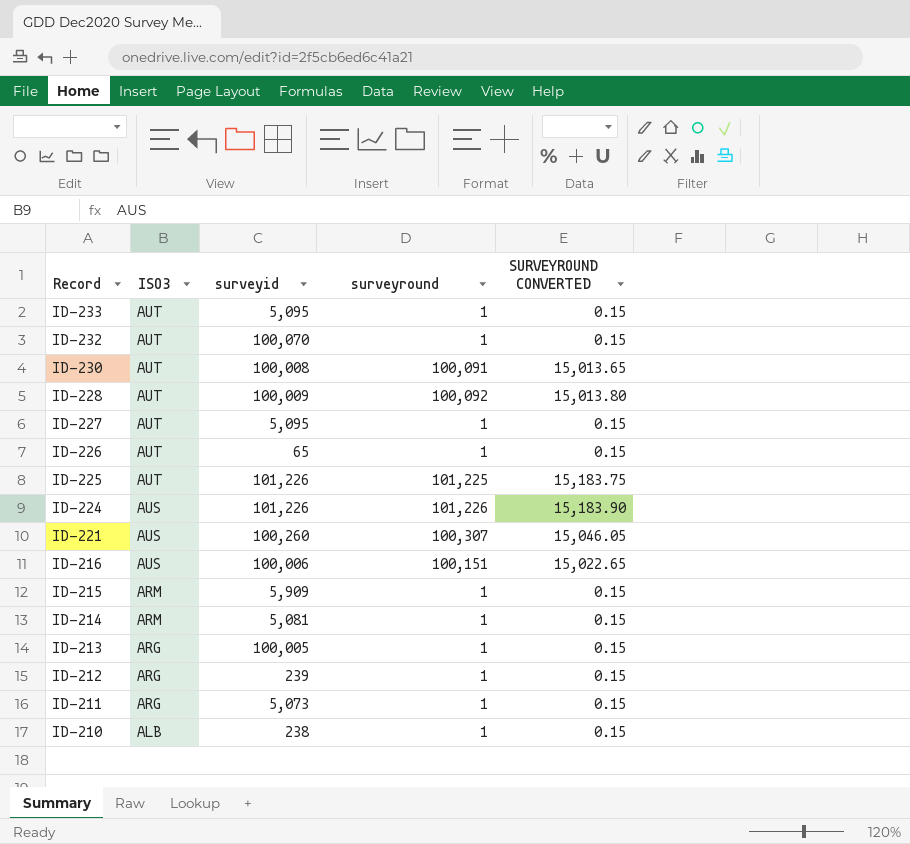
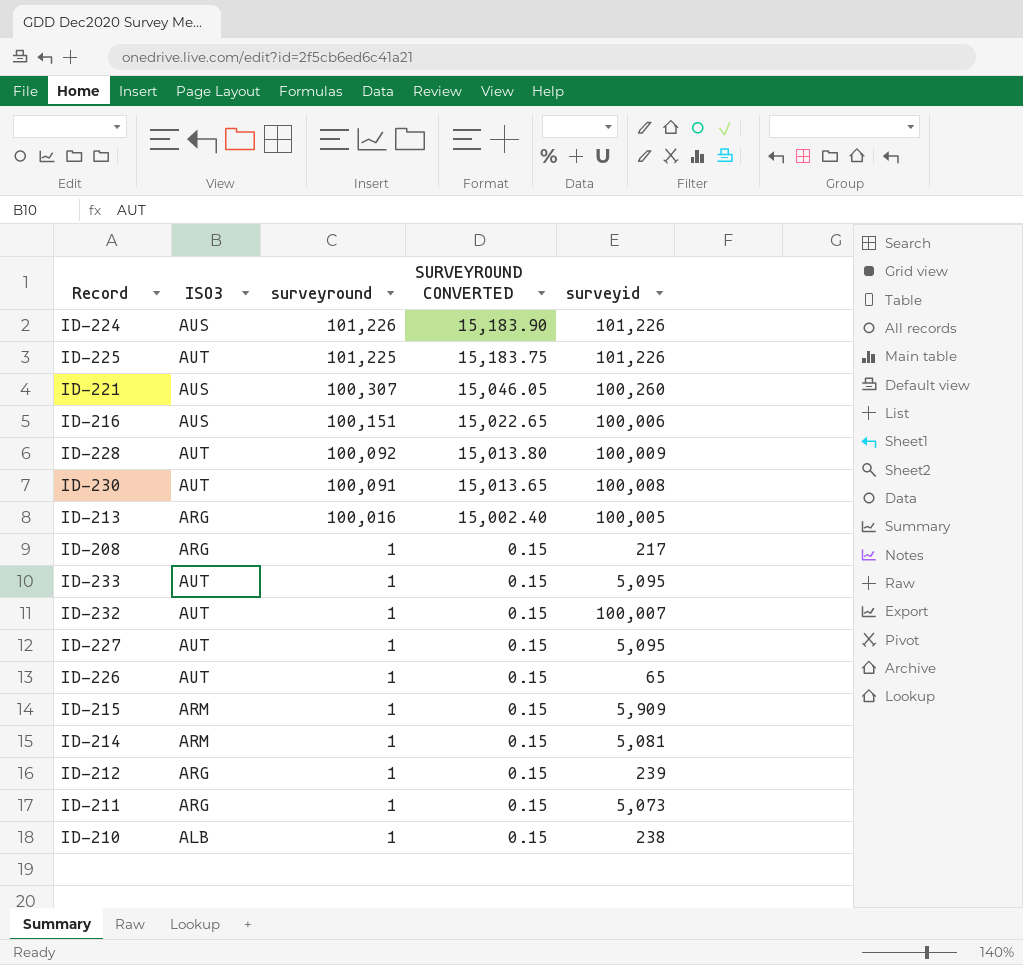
row order: Record descending -> surveyround descending
column surveyid | position: 3 -> 5
ID-213 | surveyround: 1 -> 100,016
ID-213 | SURVEYROUND CONVERTED: 0.15 -> 15,002.40
row ID-208: none -> ARG | 1 | 0.15 | 217
ID-232 | surveyid: 100,070 -> 100,007

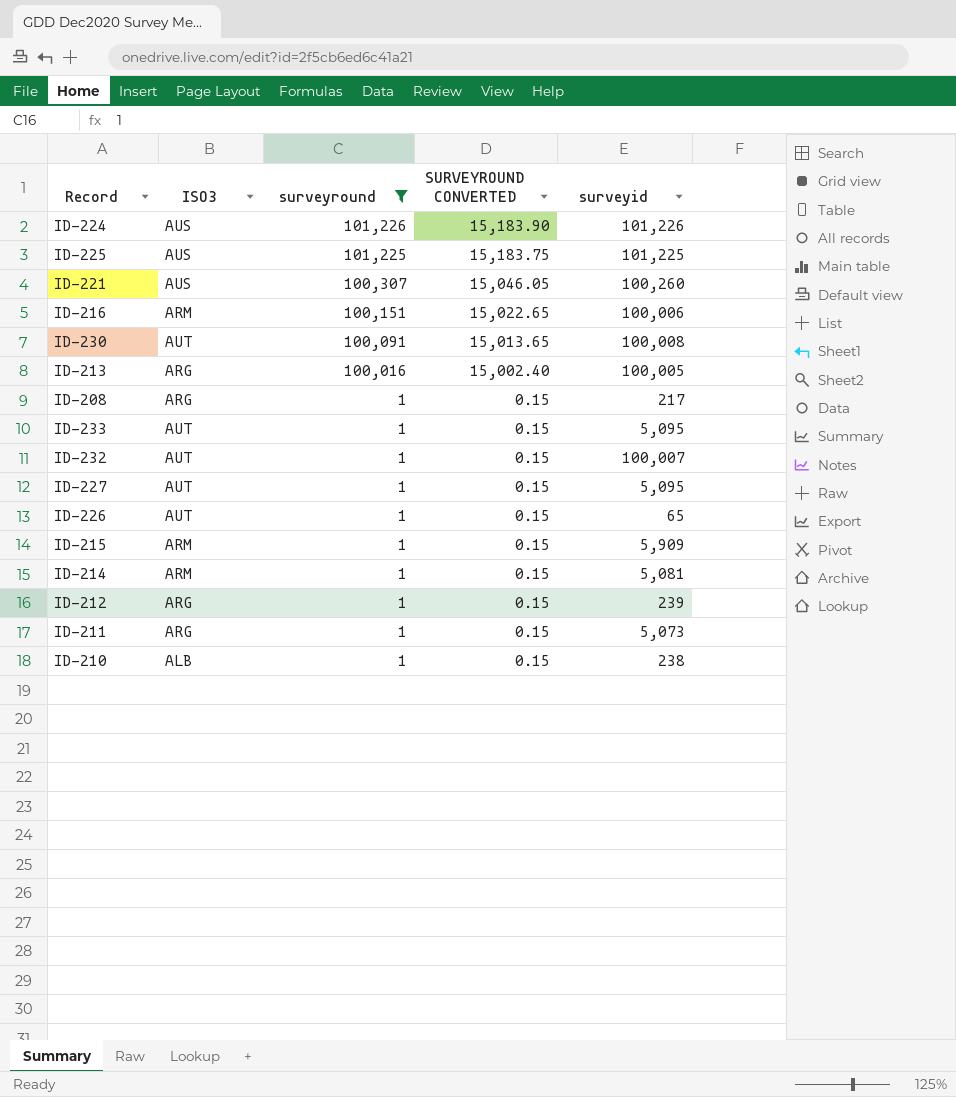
filter: none -> surveyround != 100,092
ID-225 | ISO3: AUT -> AUS
ID-225 | surveyid: 101,226 -> 101,225
ID-216 | ISO3: AUS -> ARM

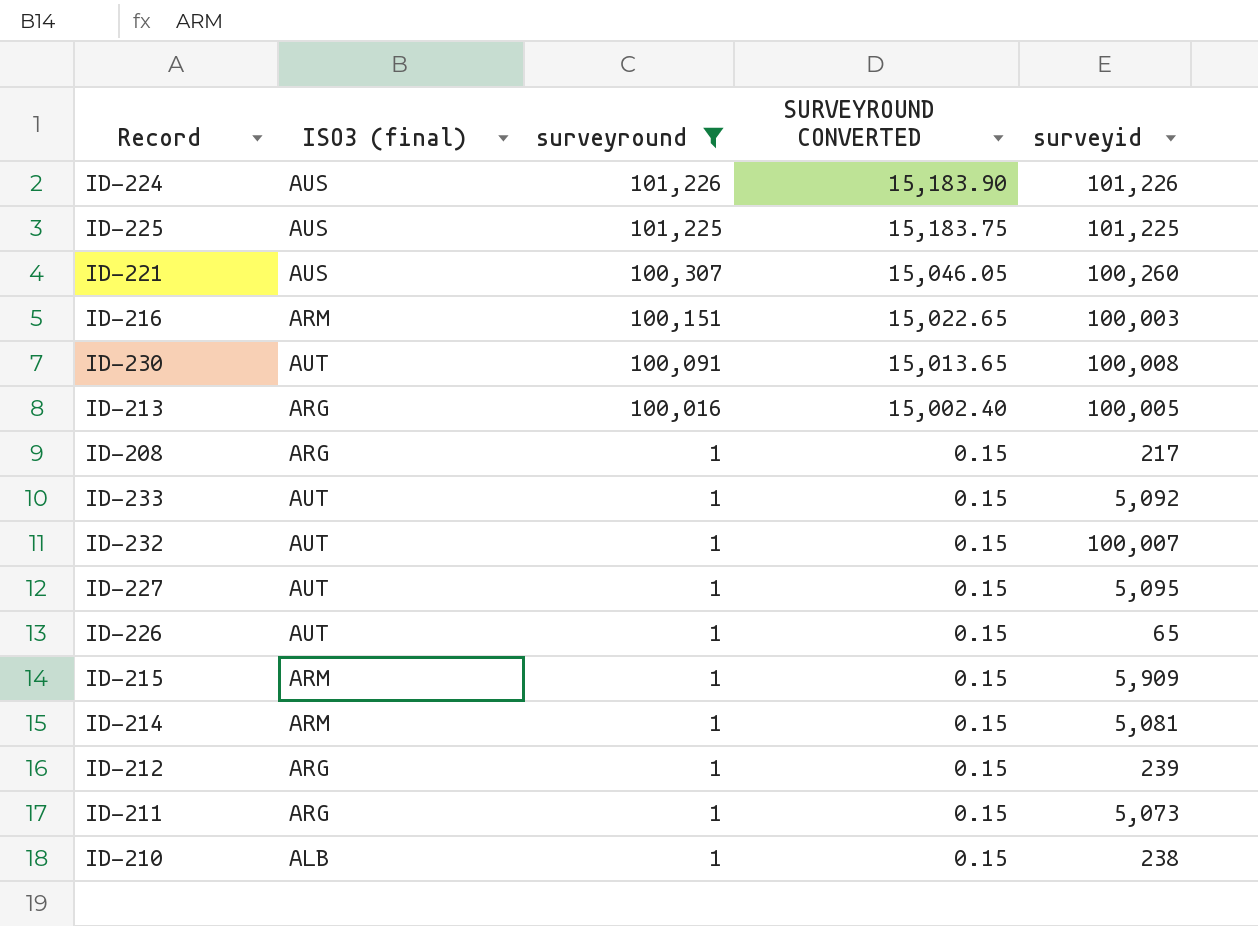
column name: ISO3 -> ISO3 (final)
ID-216 | surveyid: 100,006 -> 100,003
ID-233 | surveyid: 5,095 -> 5,092

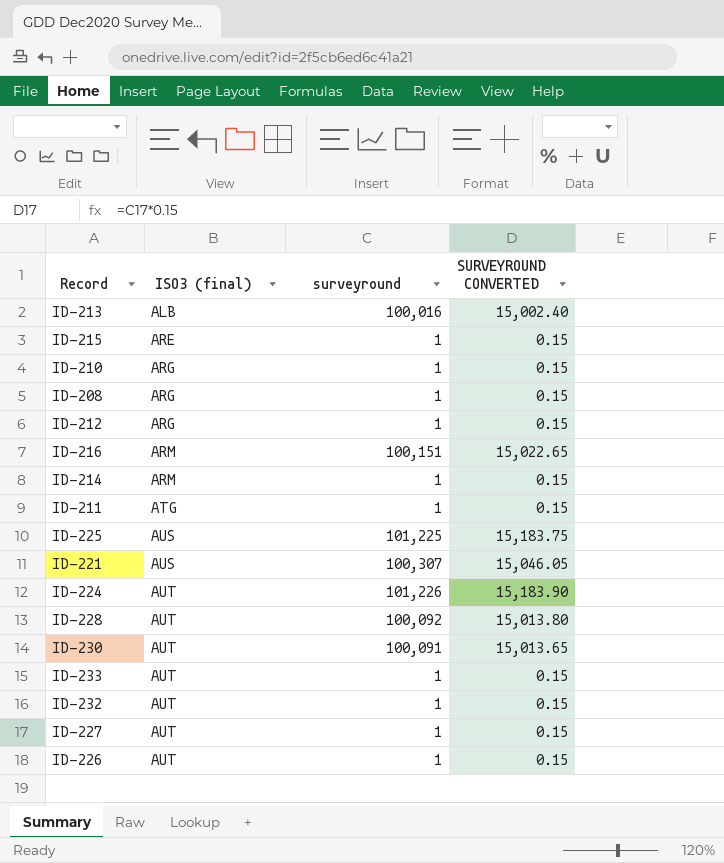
filter: surveyround != 100,092 -> none
row order: surveyround descending -> ISO3 (final) ascending
column surveyid | position: 5 -> none
ID-213 | ISO3 (final): ARG -> ALB
ID-215 | ISO3 (final): ARM -> ARE
ID-210 | ISO3 (final): ALB -> ARG
ID-211 | ISO3 (final): ARG -> ATG
ID-224 | ISO3 (final): AUS -> AUT

